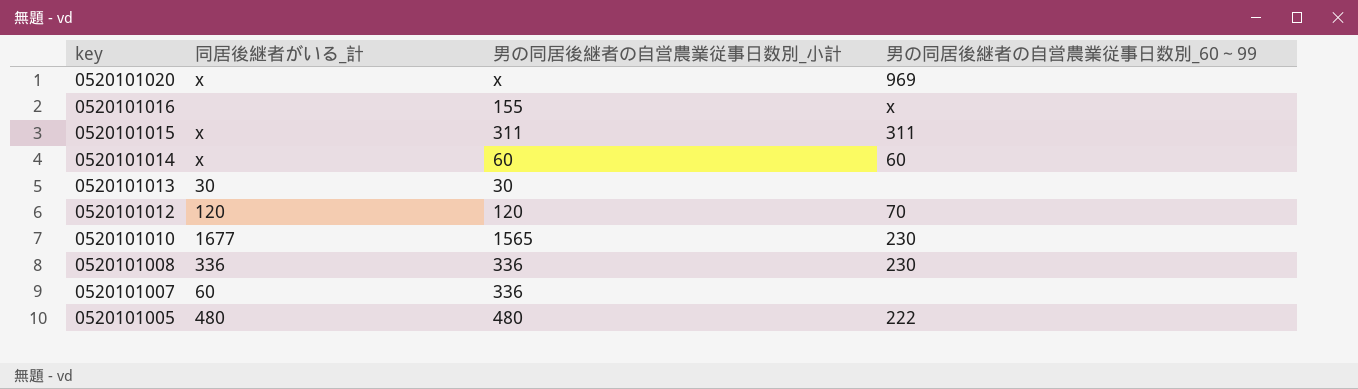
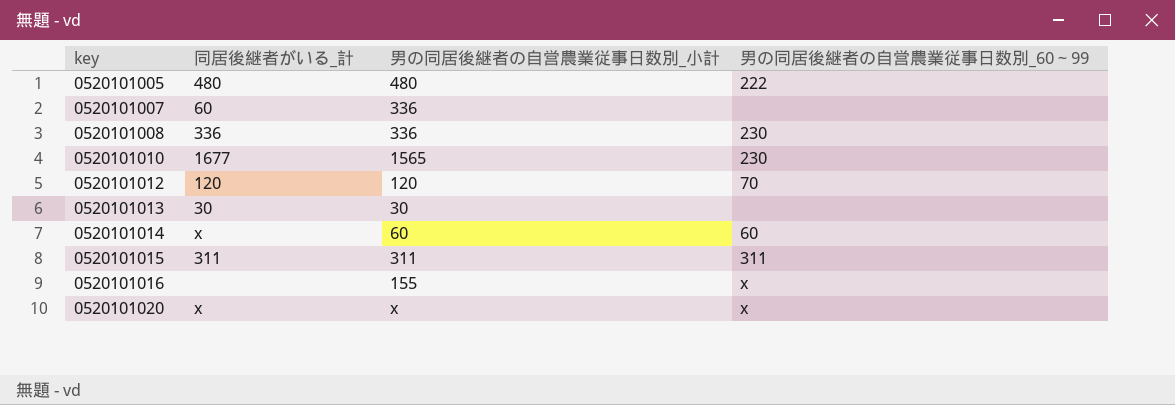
row order: key descending -> key ascending
0520101015 | 同居後継者がいる_計: x -> 311
0520101020 | 男の同居後継者の自営農業従事日数別_60～99: 969 -> x

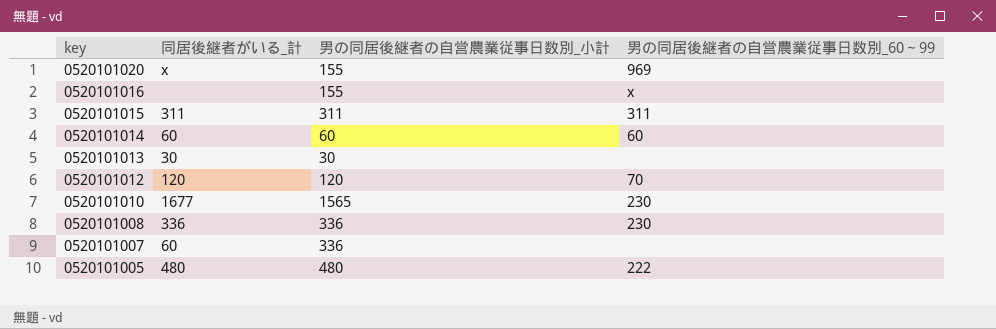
row order: key ascending -> key descending
0520101020 | 男の同居後継者の自営農業従事日数別_小計: x -> 155
0520101020 | 男の同居後継者の自営農業従事日数別_60～99: x -> 969
0520101014 | 同居後継者がいる_計: x -> 60

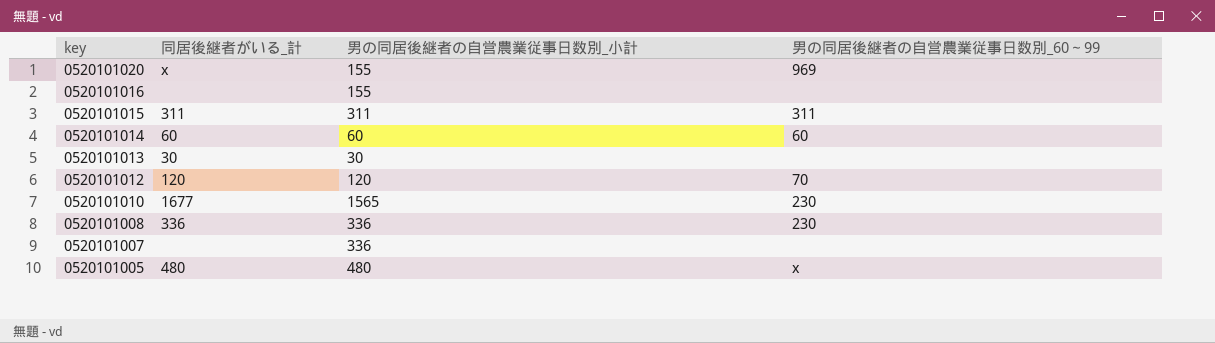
0520101016 | 男の同居後継者の自営農業従事日数別_60～99: x -> none
0520101007 | 同居後継者がいる_計: 60 -> none
0520101005 | 男の同居後継者の自営農業従事日数別_60～99: 222 -> x

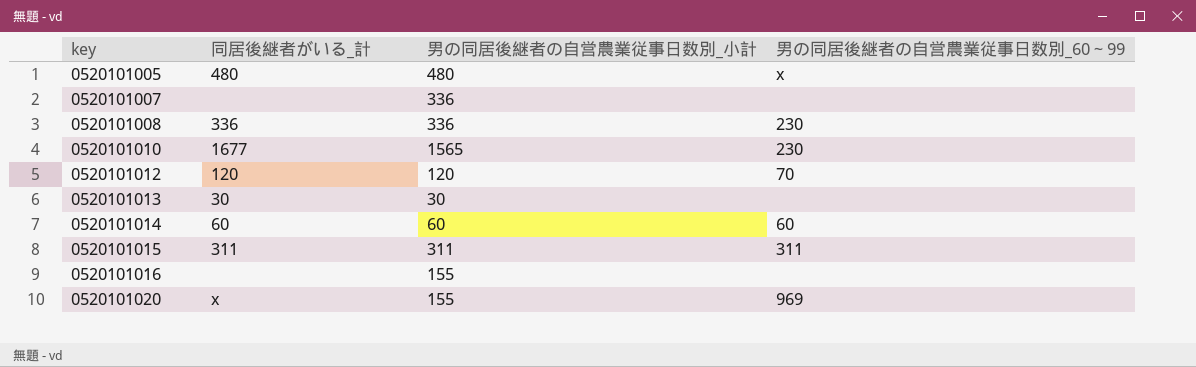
row order: key descending -> key ascending

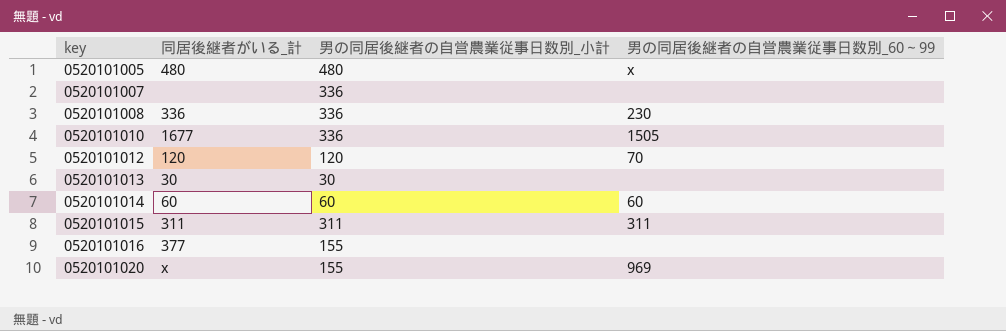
0520101010 | 男の同居後継者の自営農業従事日数別_小計: 1565 -> 336
0520101010 | 男の同居後継者の自営農業従事日数別_60～99: 230 -> 1505
0520101016 | 同居後継者がいる_計: none -> 377

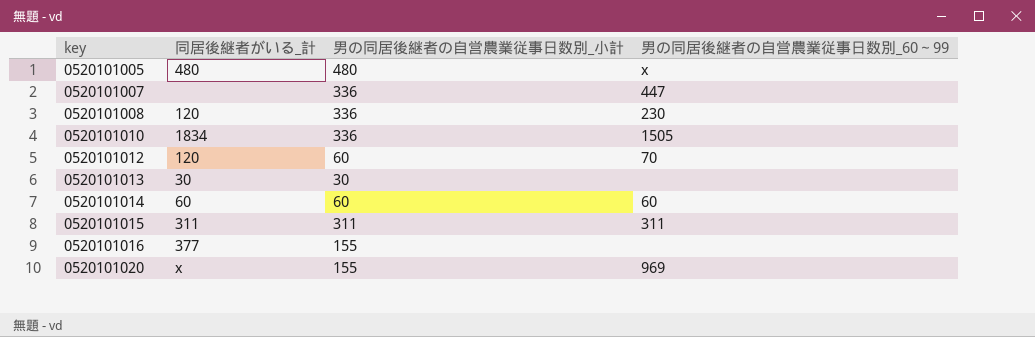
0520101007 | 男の同居後継者の自営農業従事日数別_60～99: none -> 447
0520101008 | 同居後継者がいる_計: 336 -> 120
0520101010 | 同居後継者がいる_計: 1677 -> 1834
0520101012 | 男の同居後継者の自営農業従事日数別_小計: 120 -> 60

